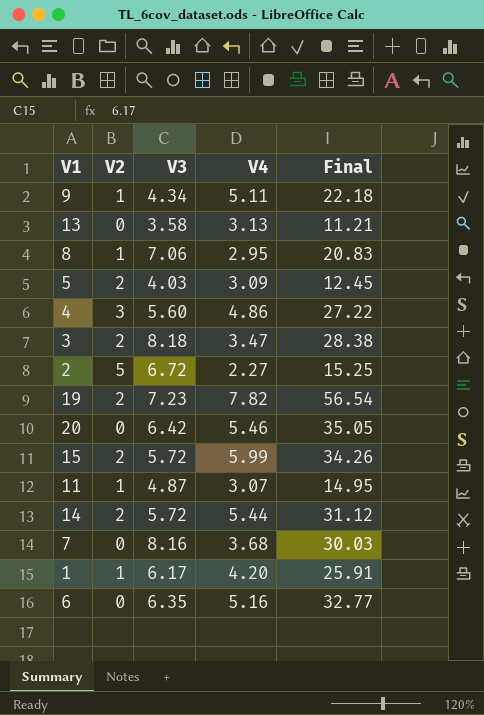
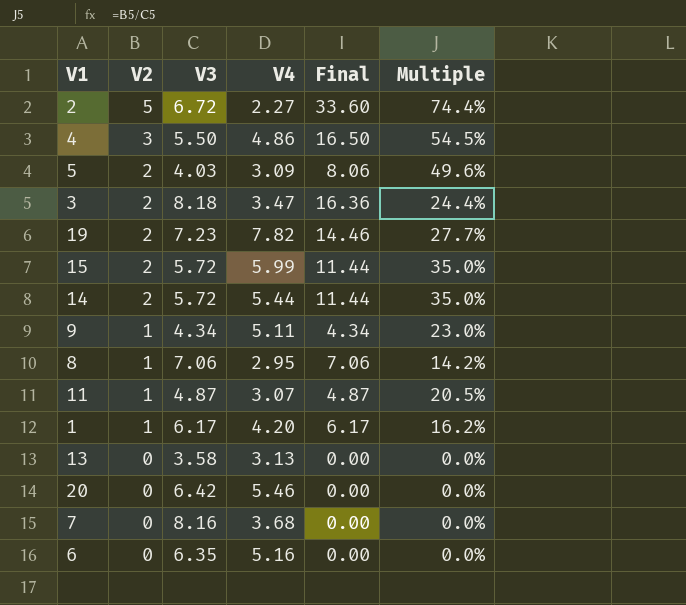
row order: none -> V2 descending
column Final | formula: [V3] * [V4] -> [V2] * [V3]
column Multiple | formula: none -> [V2] / [V3]
4 | V3: 5.60 -> 5.50

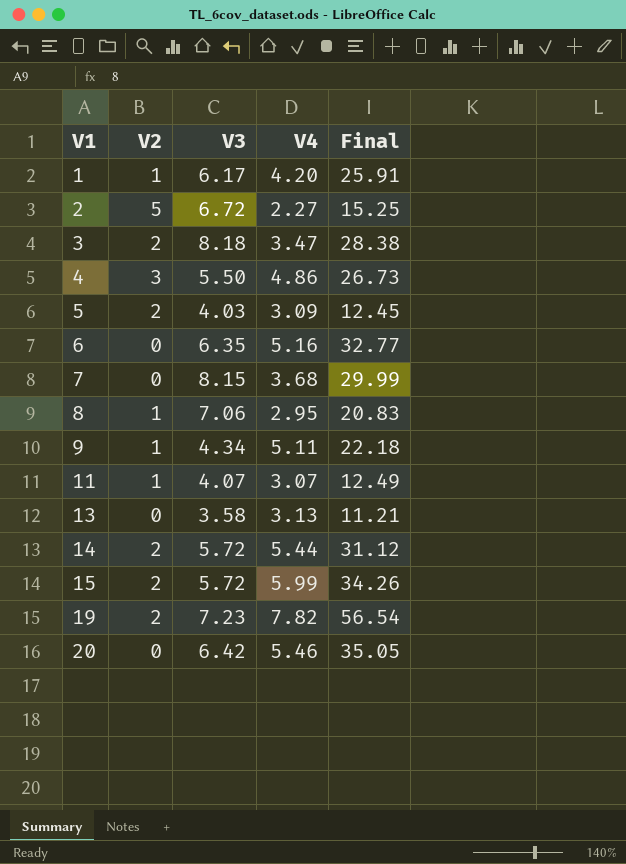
row order: V2 descending -> V1 ascending
column Multiple | formula: [V2] / [V3] -> none
column Final | formula: [V2] * [V3] -> [V3] * [V4]
7 | V3: 8.16 -> 8.15
11 | V3: 4.87 -> 4.07

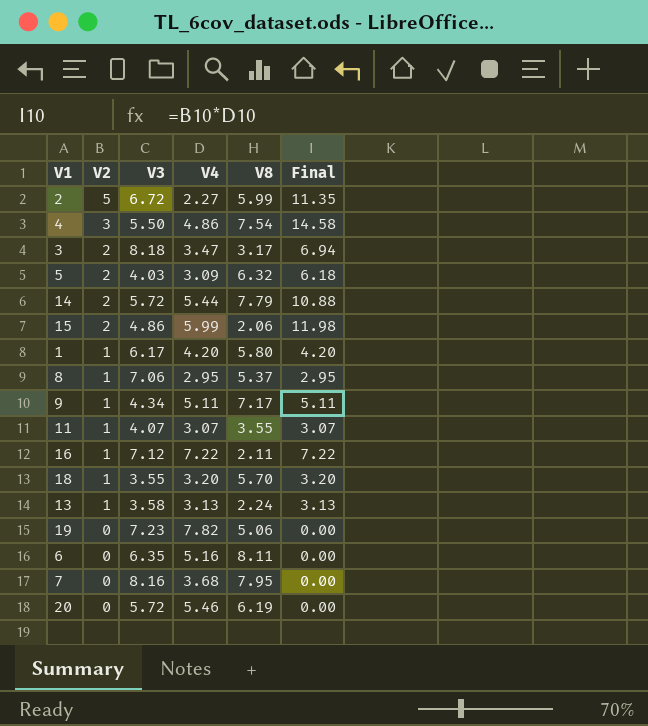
row order: V1 ascending -> V2 descending
column V8 | position: none -> 5
column Final | formula: [V3] * [V4] -> [V2] * [V4]
15 | V3: 5.72 -> 4.86
row 16: none -> 1 | 7.12 | 7.22 | 2.11 | 7.22
row 18: none -> 1 | 3.55 | 3.20 | 5.70 | 3.20
13 | V2: 0 -> 1
19 | V2: 2 -> 0
7 | V3: 8.15 -> 8.16
20 | V3: 6.42 -> 5.72

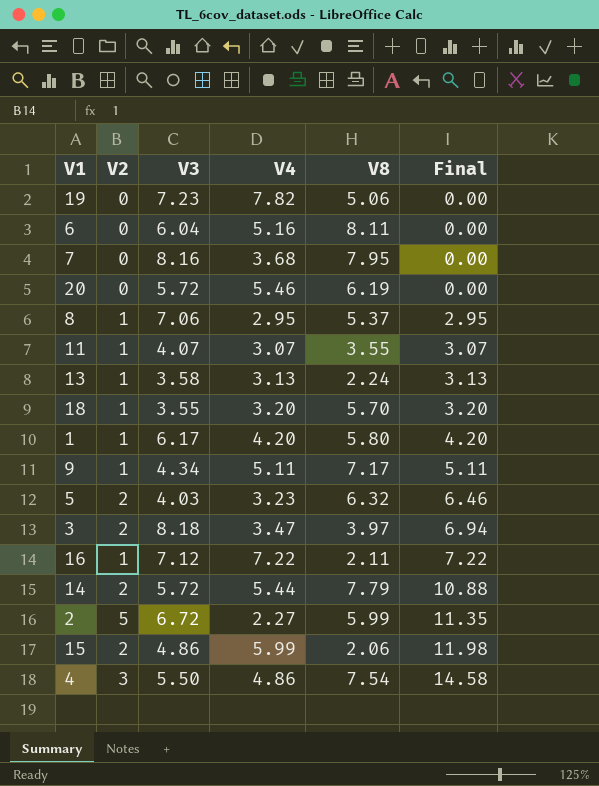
row order: V2 descending -> Final ascending
6 | V3: 6.35 -> 6.04
5 | V4: 3.09 -> 3.23
5 | Final: 6.18 -> 6.46
3 | V8: 3.17 -> 3.97

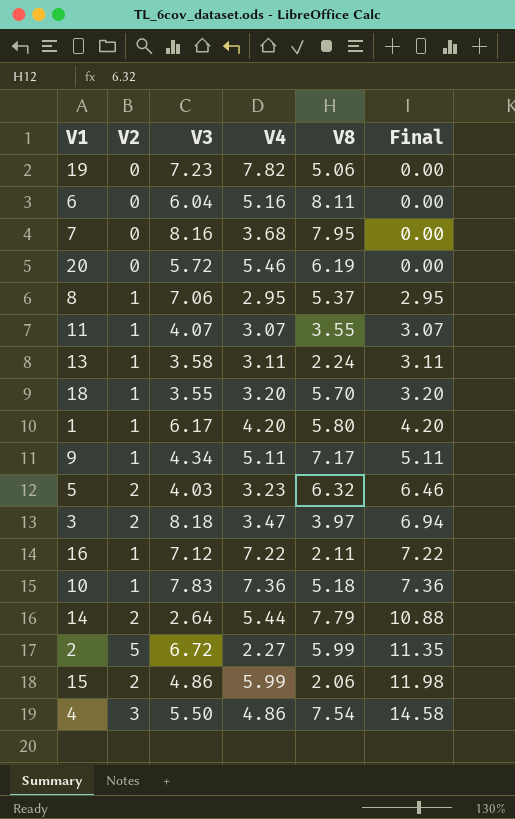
13 | V4: 3.13 -> 3.11
13 | Final: 3.13 -> 3.11
row 10: none -> 1 | 7.83 | 7.36 | 5.18 | 7.36
14 | V3: 5.72 -> 2.64

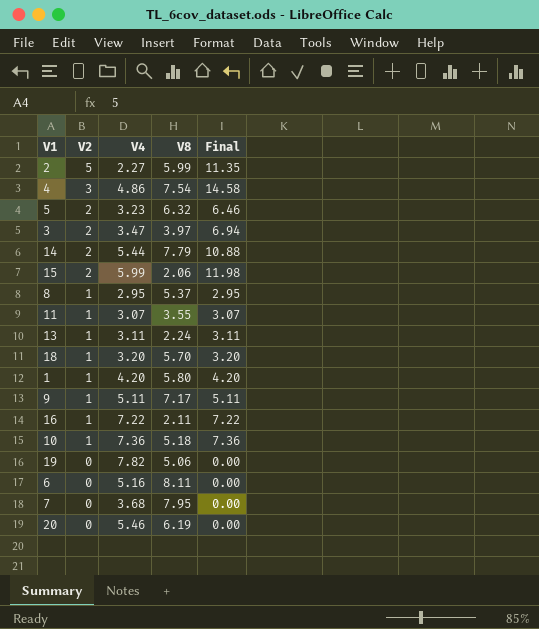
row order: Final ascending -> V2 descending
column V3 | position: 3 -> none

